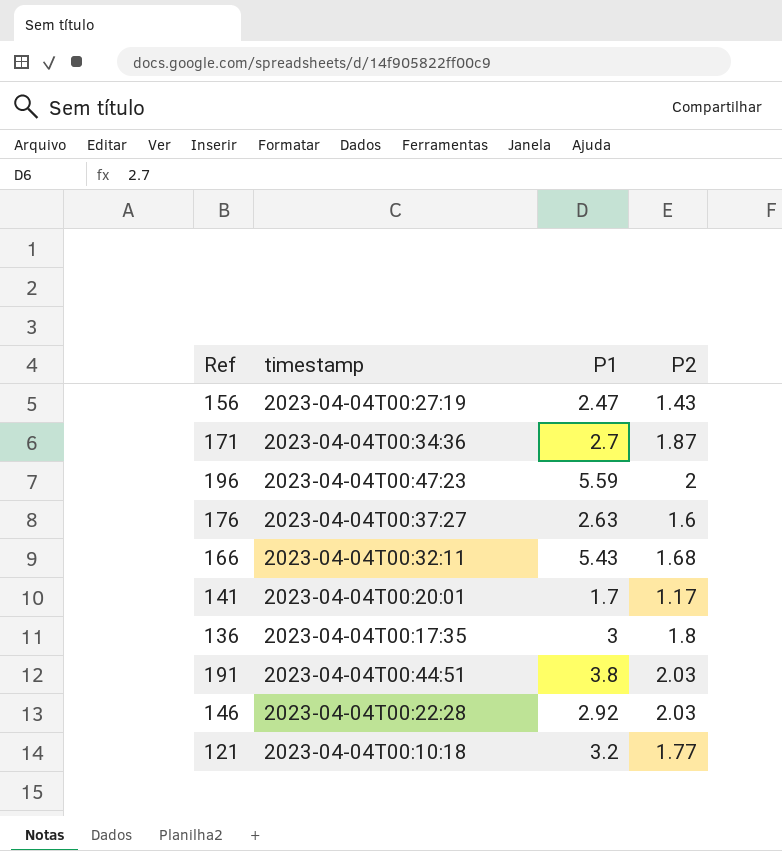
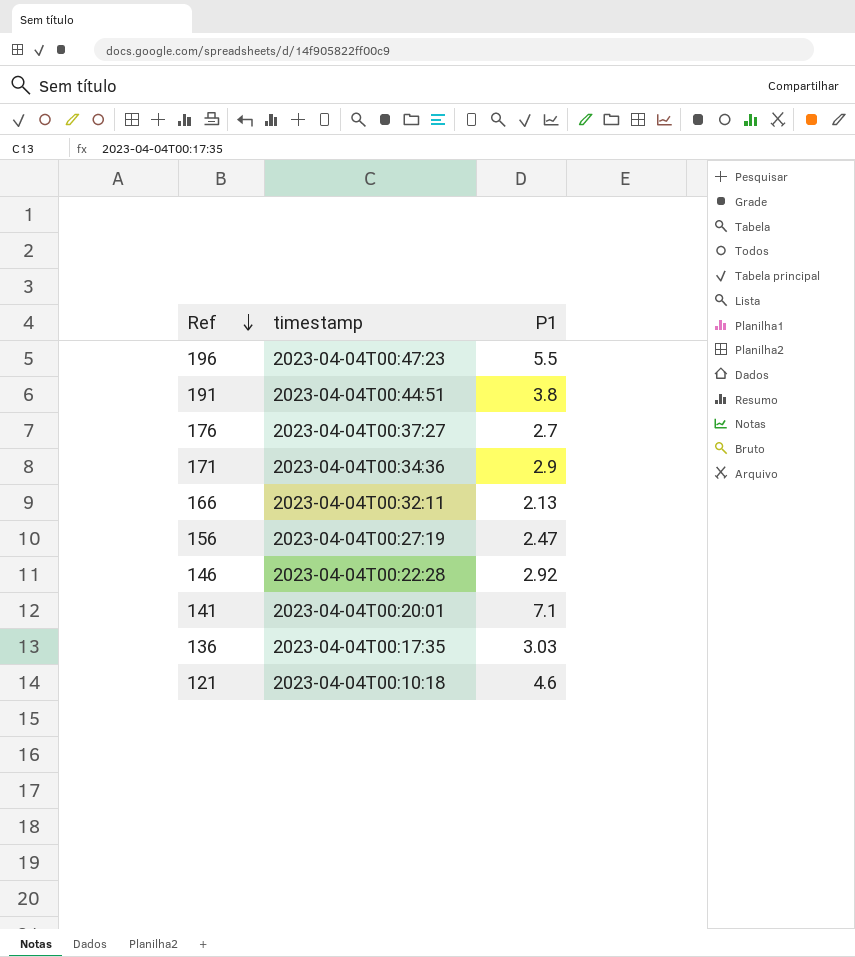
row order: none -> Ref descending
column P2 | position: 4 -> none
196 | P1: 5.59 -> 5.5
176 | P1: 2.63 -> 2.7
171 | P1: 2.7 -> 2.9
166 | P1: 5.43 -> 2.13
141 | P1: 1.7 -> 7.1
136 | P1: 3 -> 3.03
121 | P1: 3.2 -> 4.6

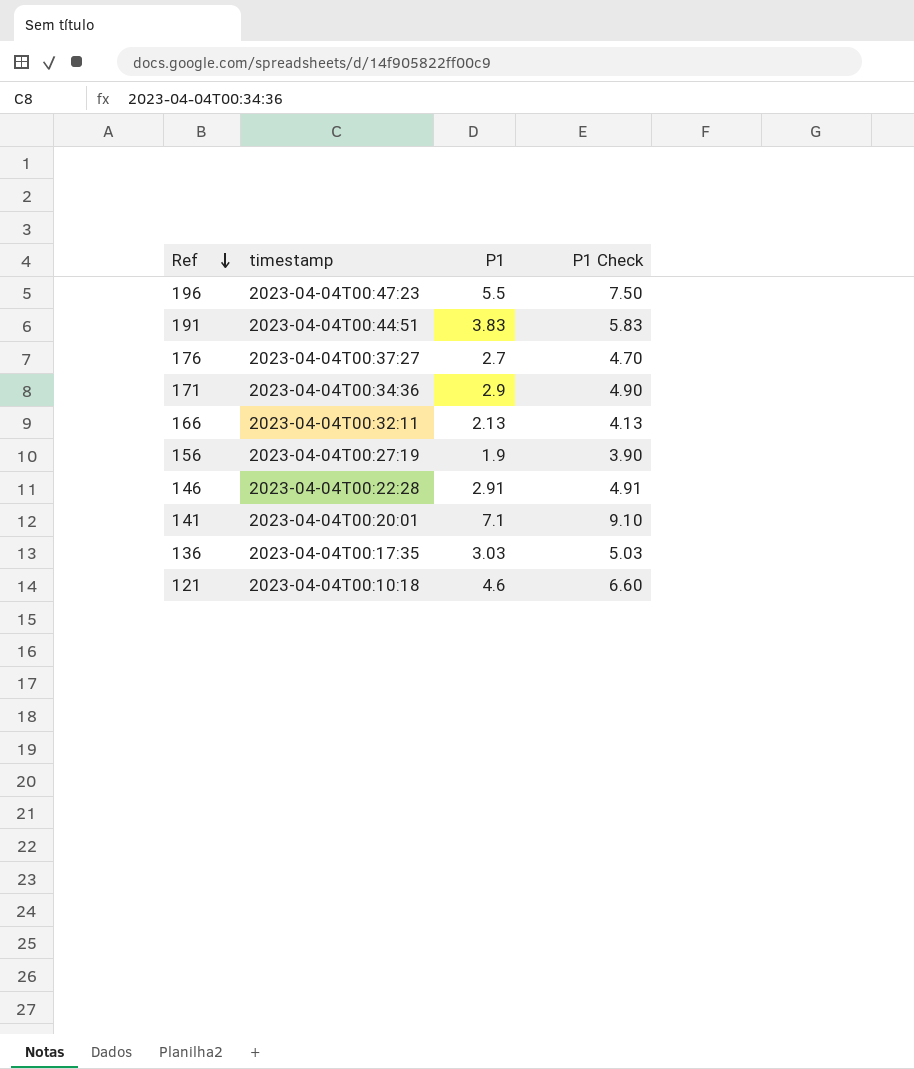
column P1 Check | formula: none -> [P1] + 2
191 | P1: 3.8 -> 3.83
156 | P1: 2.47 -> 1.9
146 | P1: 2.92 -> 2.91

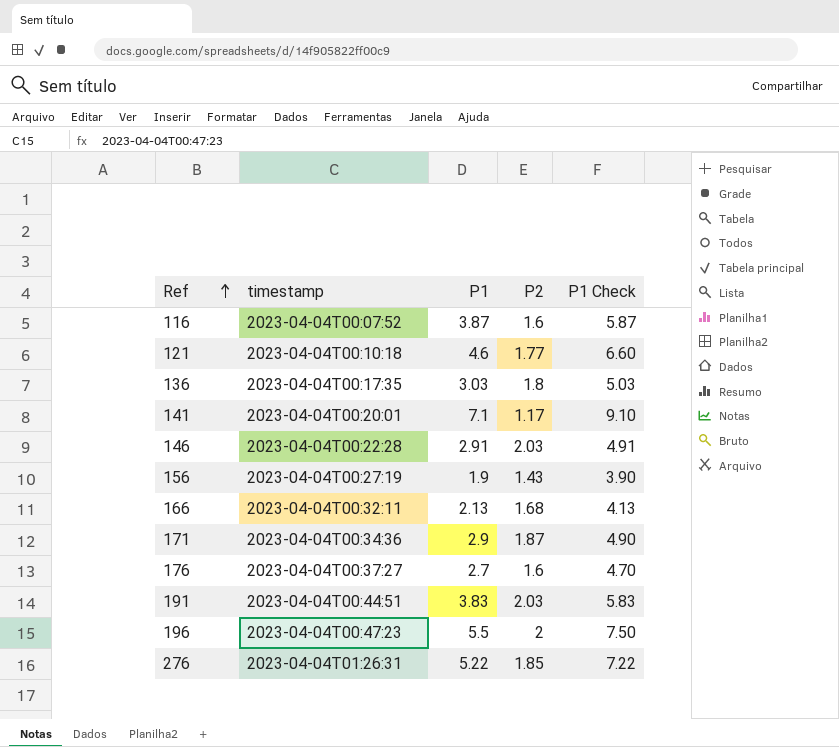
row order: Ref descending -> Ref ascending
column P2 | position: none -> 4
row 116: none -> 2023-04-04T00:07:52 | 3.87 | 1.6 | 5.87
row 276: none -> 2023-04-04T01:26:31 | 5.22 | 1.85 | 7.22

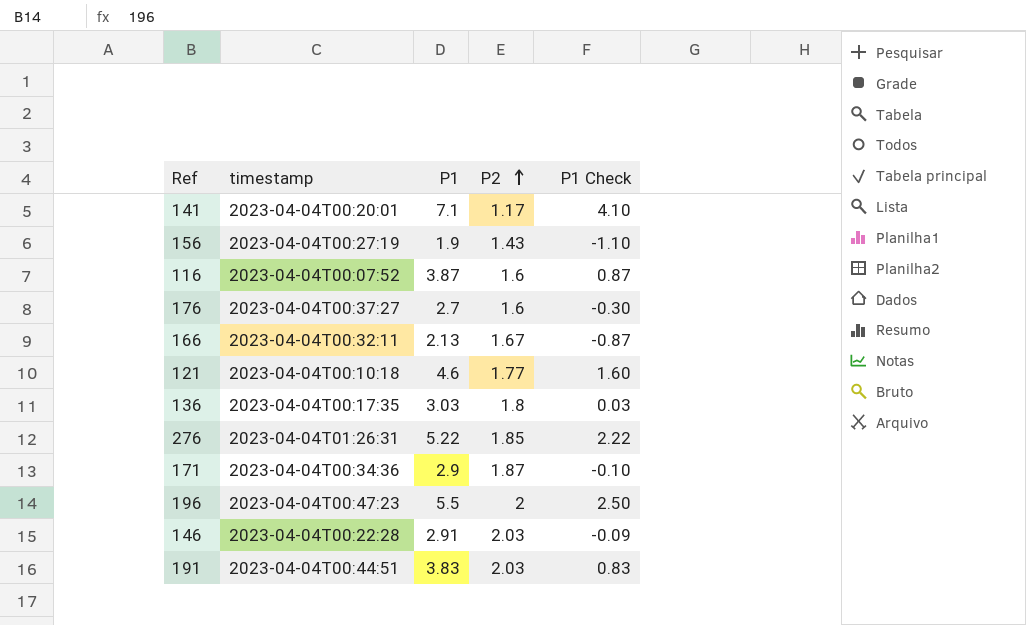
row order: Ref ascending -> P2 ascending
column P1 Check | formula: [P1] + 2 -> [P1] - 3
166 | P2: 1.68 -> 1.67

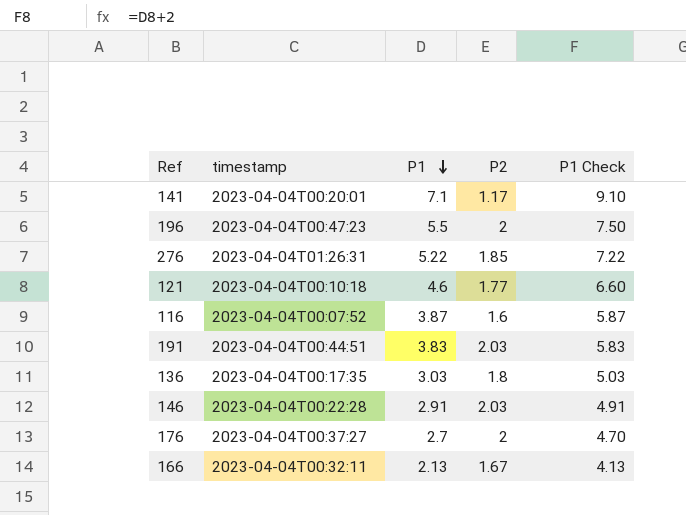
row order: P2 ascending -> P1 descending
column P1 Check | formula: [P1] - 3 -> [P1] + 2
row 156: 2023-04-04T00:27:19 | 1.9 | 1.43 | -1.10 -> none
row 171: 2023-04-04T00:34:36 | 2.9 | 1.87 | -0.10 -> none
176 | P2: 1.6 -> 2

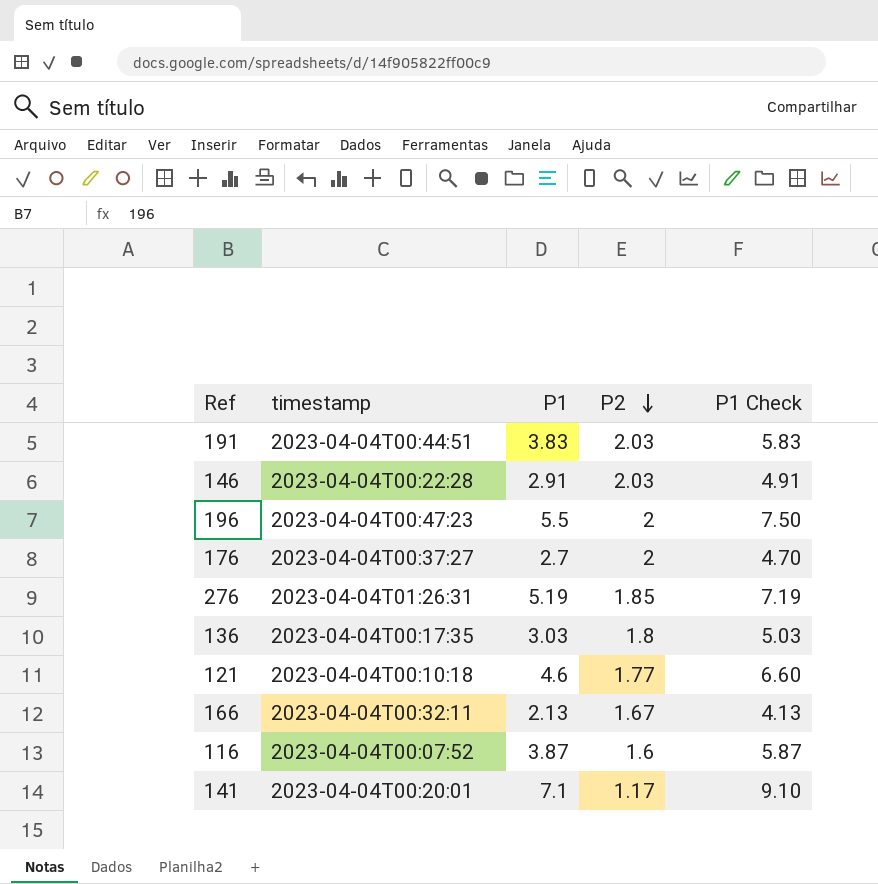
row order: P1 descending -> P2 descending
276 | P1: 5.22 -> 5.19
276 | P1 Check: 7.22 -> 7.19

